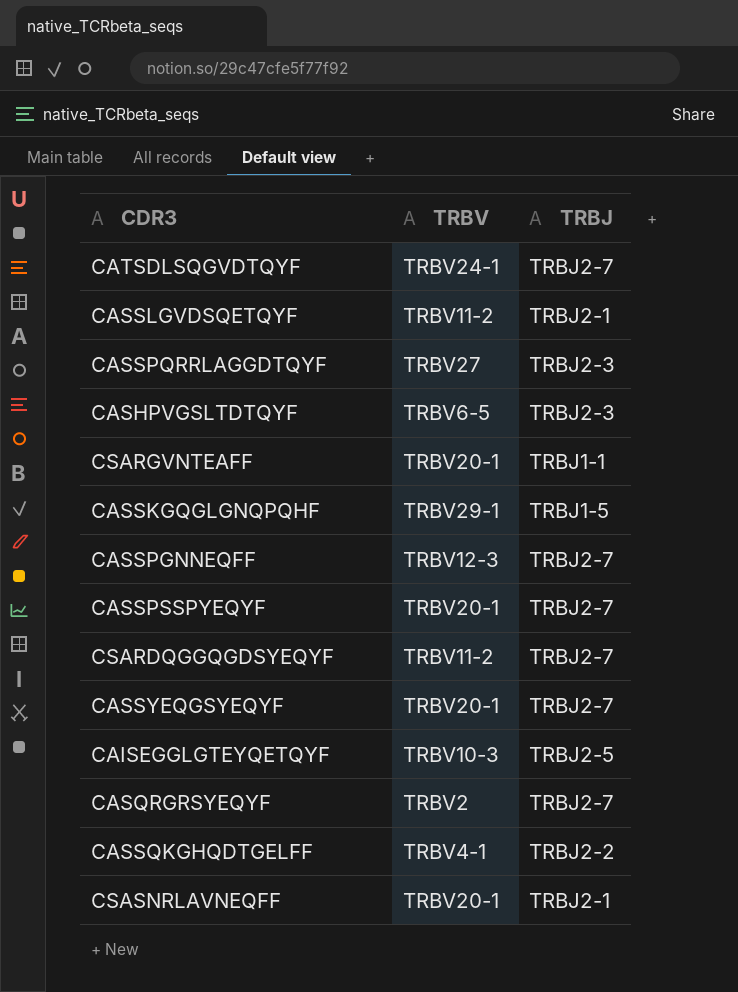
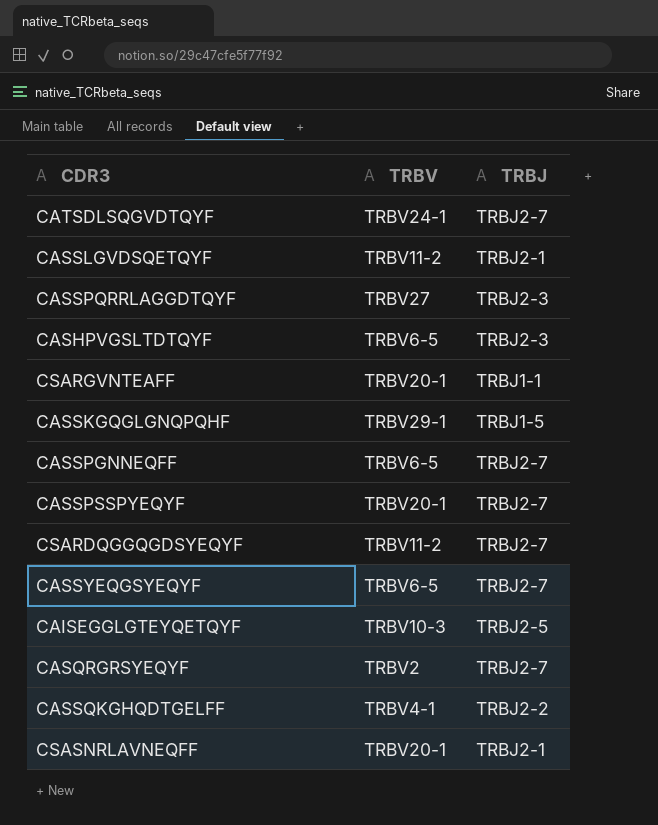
CASSPGNNEQFF | TRBV: TRBV12-3 -> TRBV6-5
CASSYEQGSYEQYF | TRBV: TRBV20-1 -> TRBV6-5

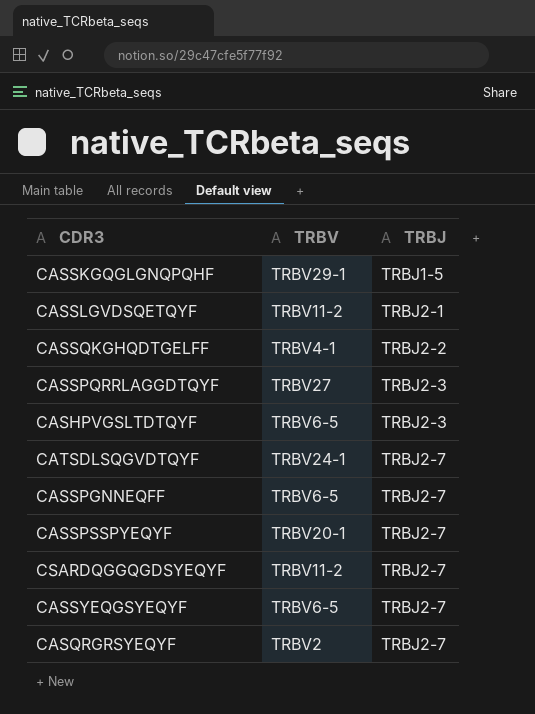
row order: none -> TRBJ ascending
row CSARGVNTEAFF: TRBV20-1 | TRBJ1-1 -> none
row CAISEGGLGTEYQETQYF: TRBV10-3 | TRBJ2-5 -> none
row CSASNRLAVNEQFF: TRBV20-1 | TRBJ2-1 -> none

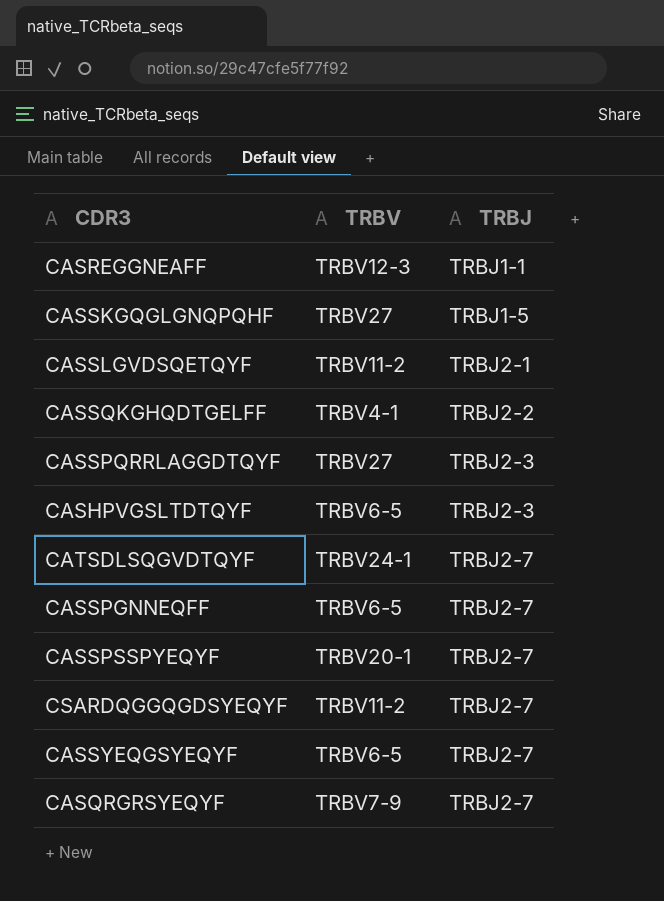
row CASREGGNEAFF: none -> TRBV12-3 | TRBJ1-1
CASSKGQGLGNQPQHF | TRBV: TRBV29-1 -> TRBV27
CASQRGRSYEQYF | TRBV: TRBV2 -> TRBV7-9

